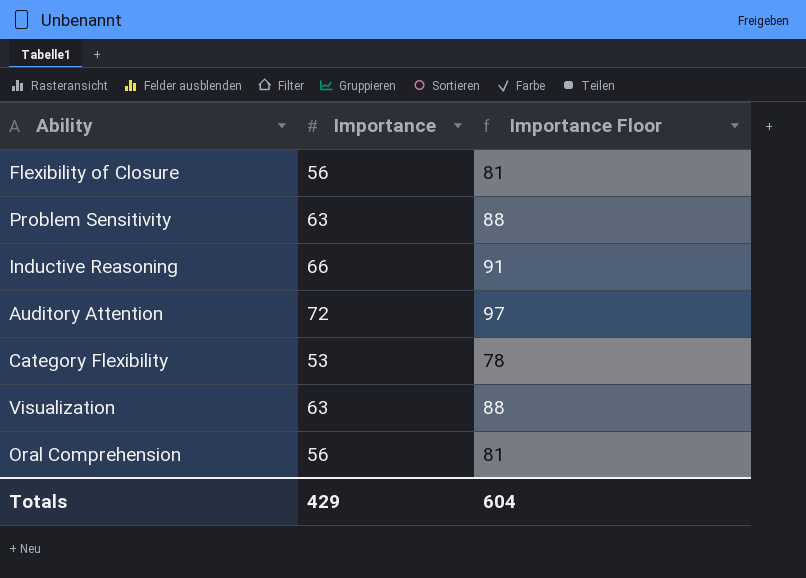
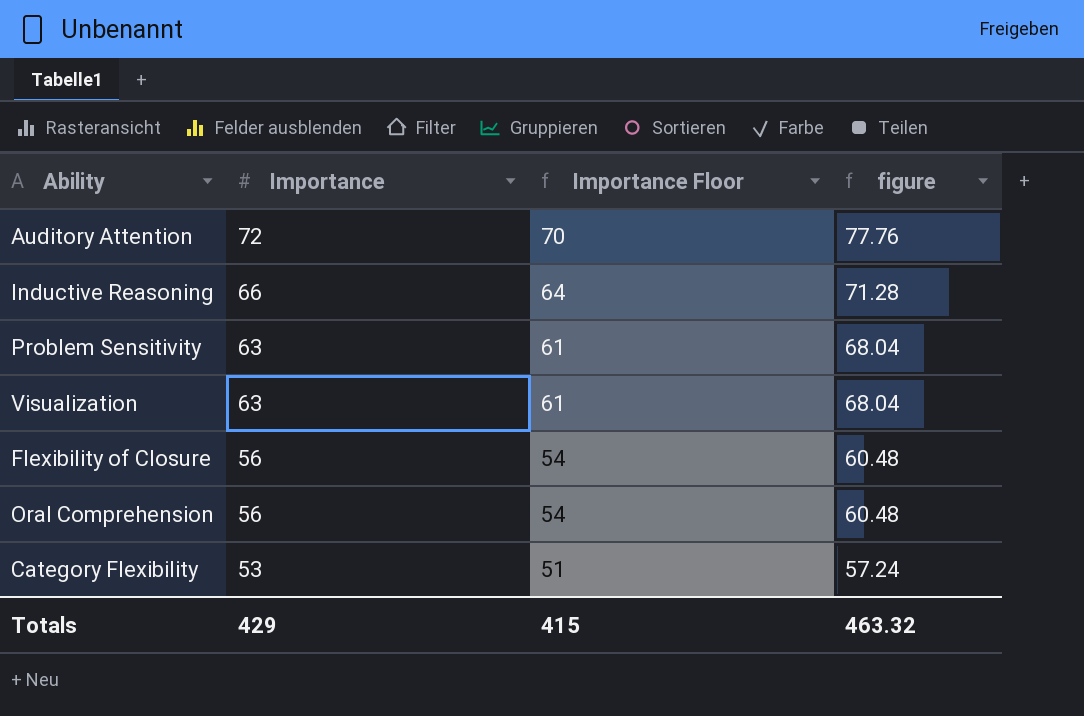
row order: none -> Importance descending
column Importance Floor | formula: [Importance] + 25 -> [Importance] - 2
column figure | formula: none -> [Importance] * 1.08
Totals | Importance Floor: 604 -> 415

